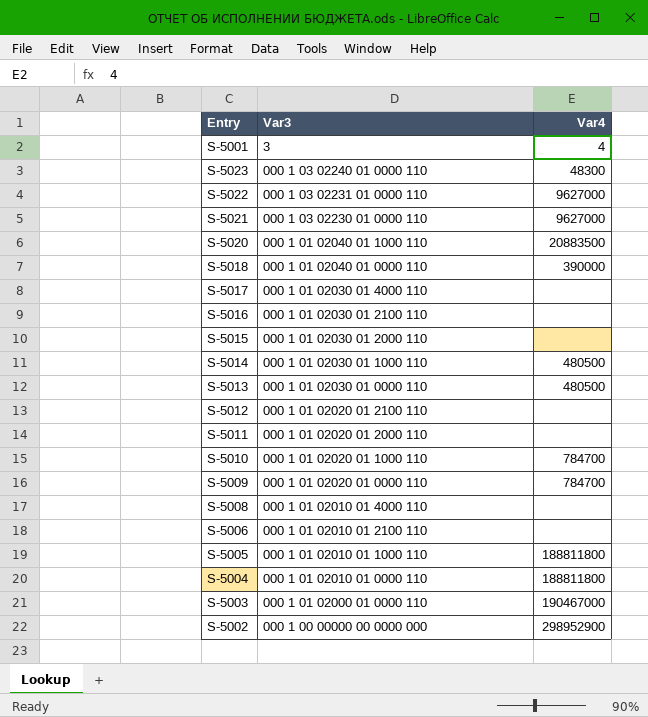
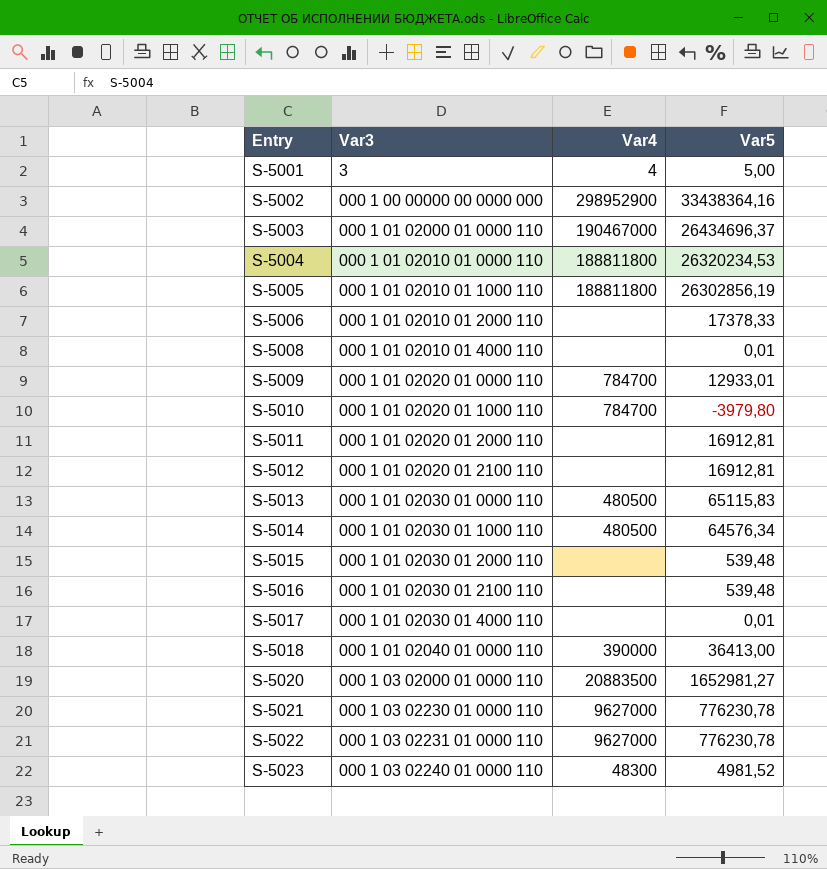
row order: Var3 descending -> Entry ascending
column Var5 | position: none -> 4
S-5006 | Var3: 000 1 01 02010 01 2100 110 -> 000 1 01 02010 01 2000 110
S-5020 | Var3: 000 1 01 02040 01 1000 110 -> 000 1 03 02000 01 0000 110

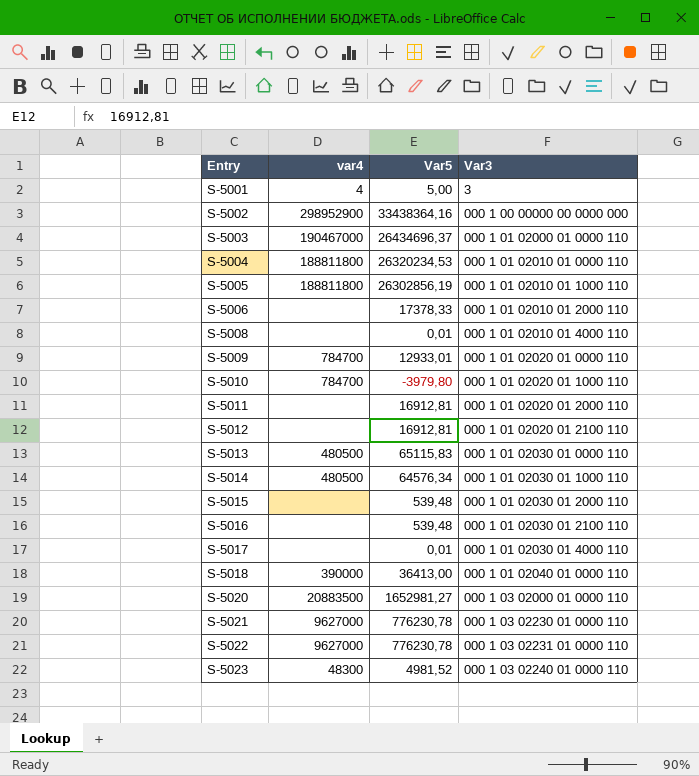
column name: Var4 -> var4
column Var3 | position: 2 -> 4

